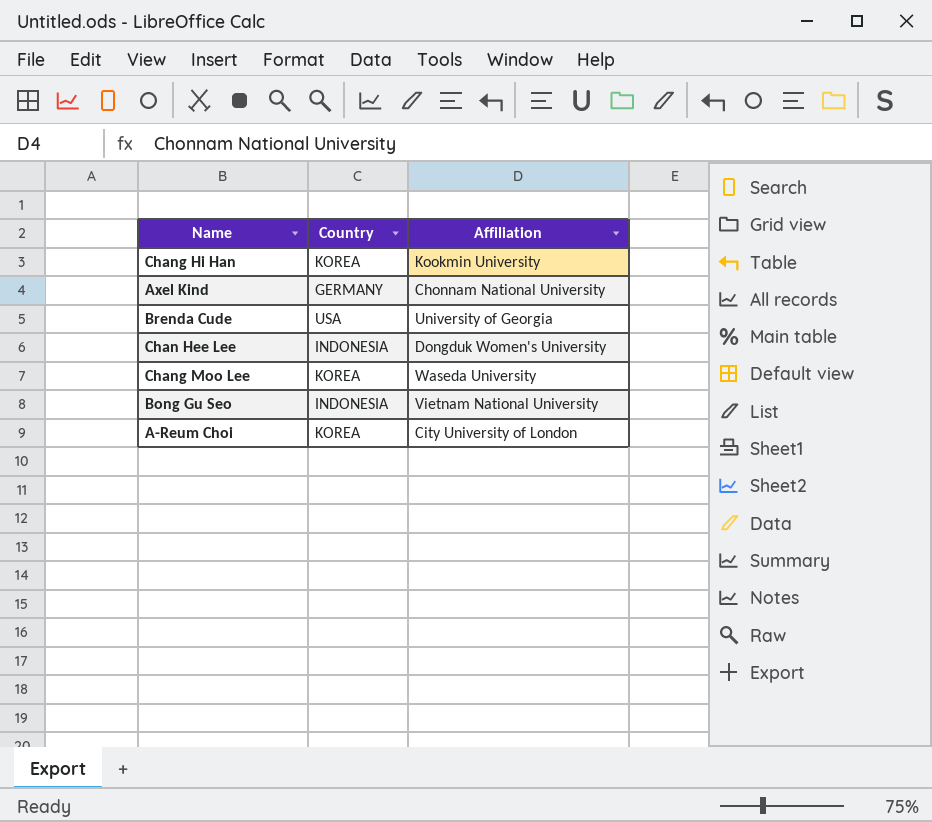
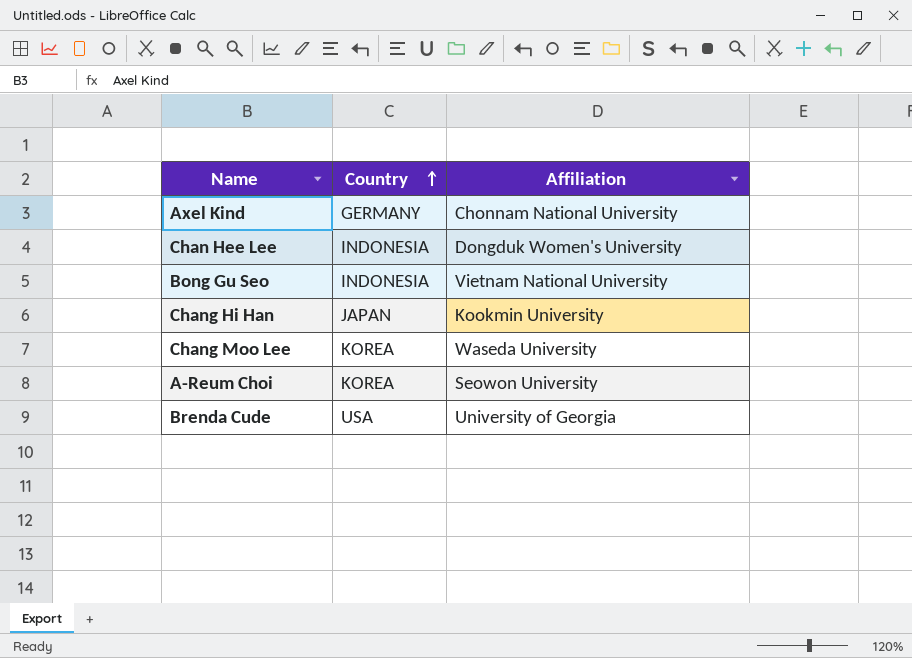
row order: none -> Country ascending
Chang Hi Han | Country: KOREA -> JAPAN
A-Reum Choi | Affiliation: City University of London -> Seowon University

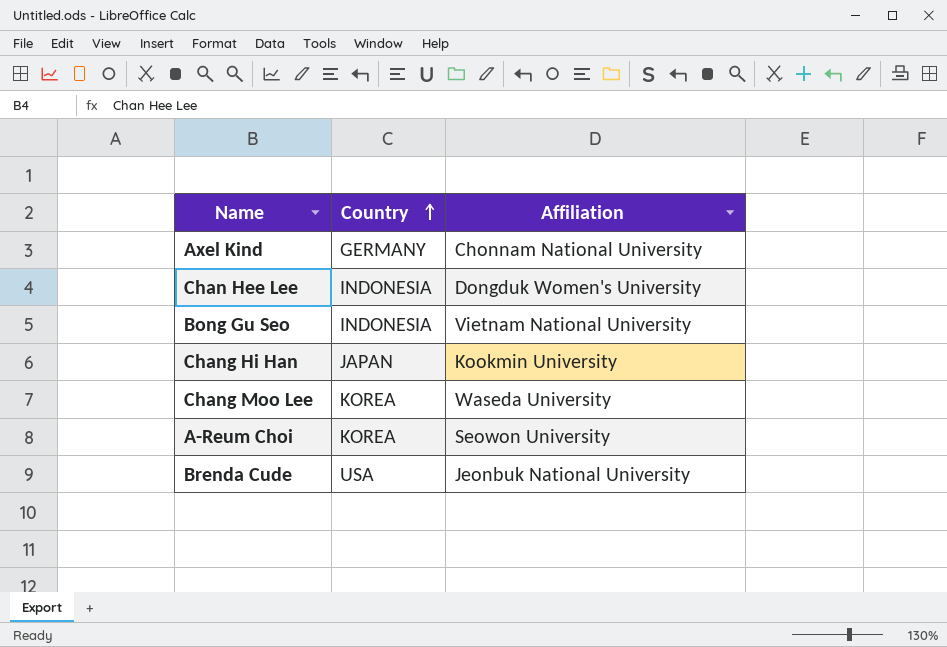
Brenda Cude | Affiliation: University of Georgia -> Jeonbuk National University

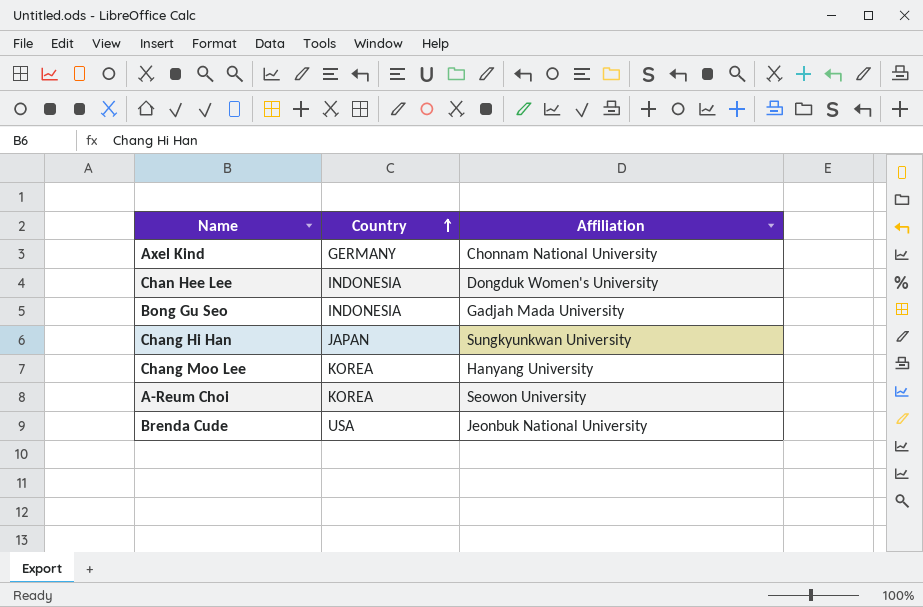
Bong Gu Seo | Affiliation: Vietnam National University -> Gadjah Mada University
Chang Hi Han | Affiliation: Kookmin University -> Sungkyunkwan University
Chang Moo Lee | Affiliation: Waseda University -> Hanyang University

